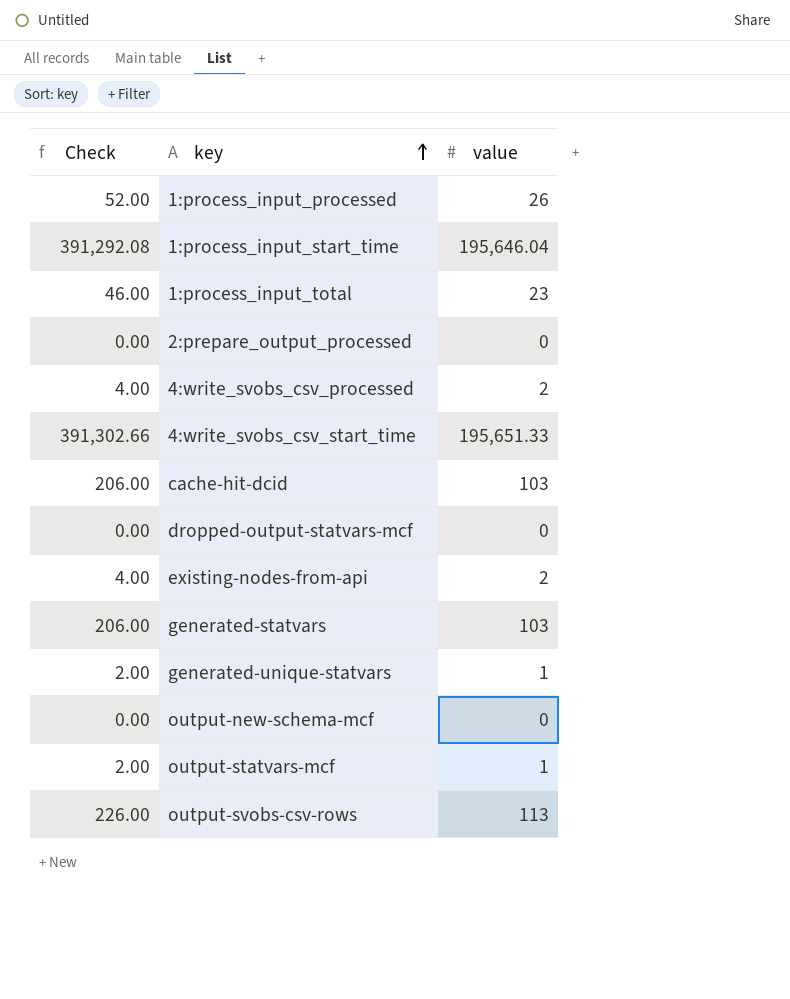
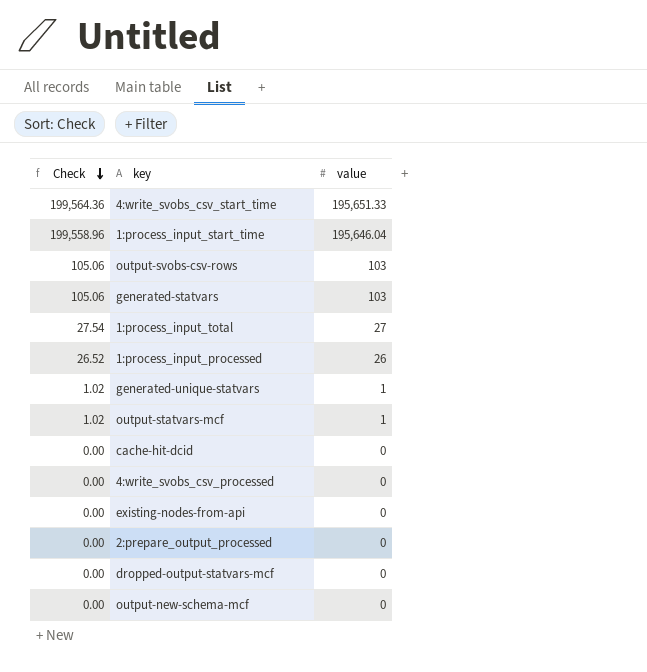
row order: key ascending -> Check descending
column Check | formula: [value] * 2 -> [value] * 1.02
output-svobs-csv-rows | value: 113 -> 103
1:process_input_total | value: 23 -> 27
cache-hit-dcid | value: 103 -> 0
4:write_svobs_csv_processed | value: 2 -> 0
existing-nodes-from-api | value: 2 -> 0

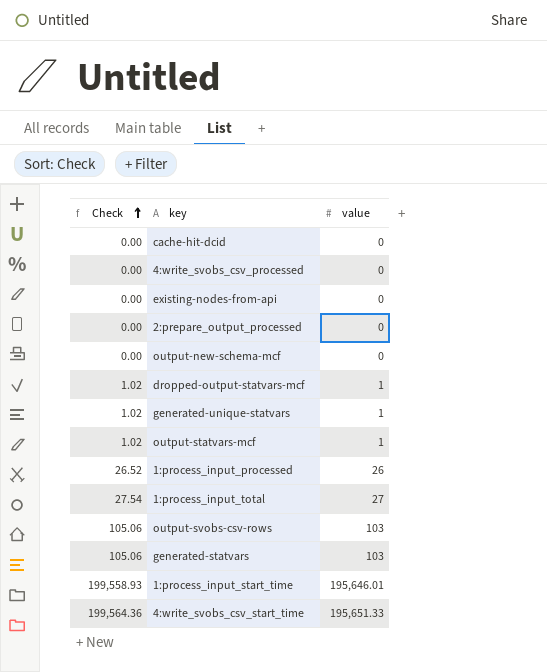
row order: Check descending -> Check ascending
dropped-output-statvars-mcf | Check: 0.00 -> 1.02
dropped-output-statvars-mcf | value: 0 -> 1
1:process_input_start_time | Check: 199,558.96 -> 199,558.93
1:process_input_start_time | value: 195,646.04 -> 195,646.01

